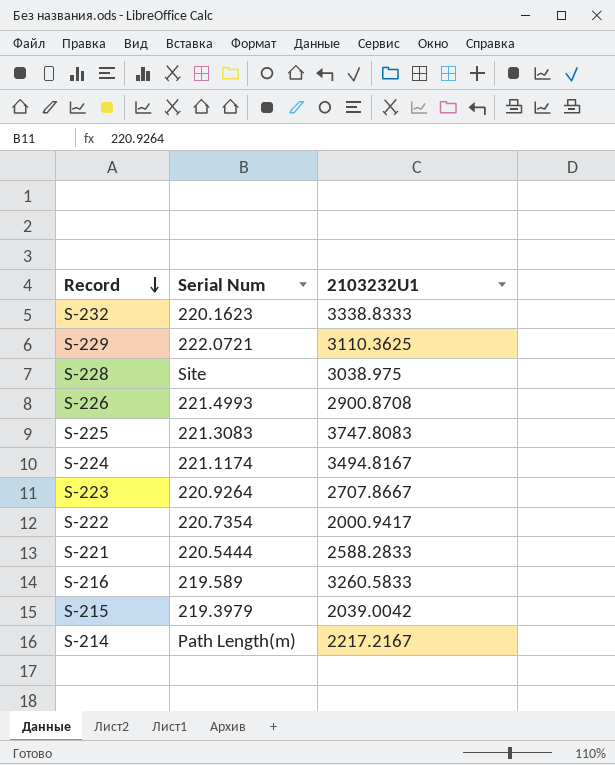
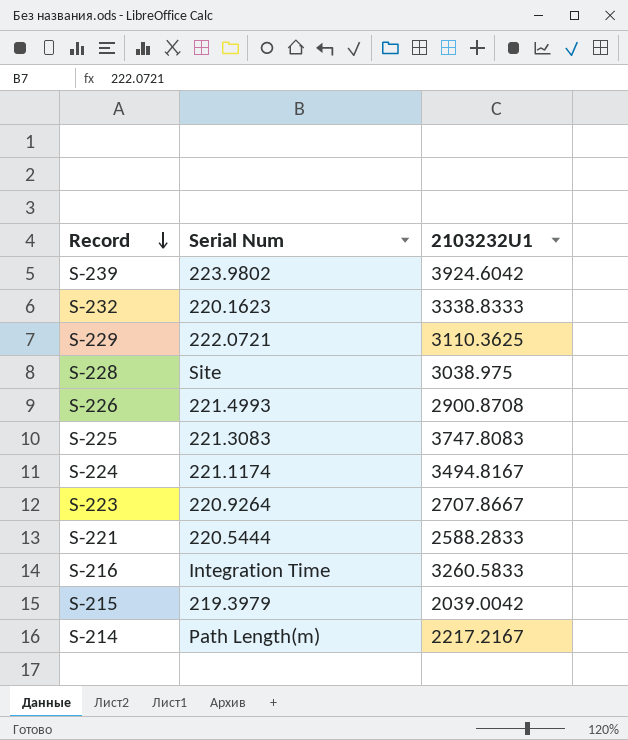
row S-222: 220.7354 | 2000.9417 -> none
row S-239: none -> 223.9802 | 3924.6042
S-216 | Serial Num: 219.589 -> Integration Time

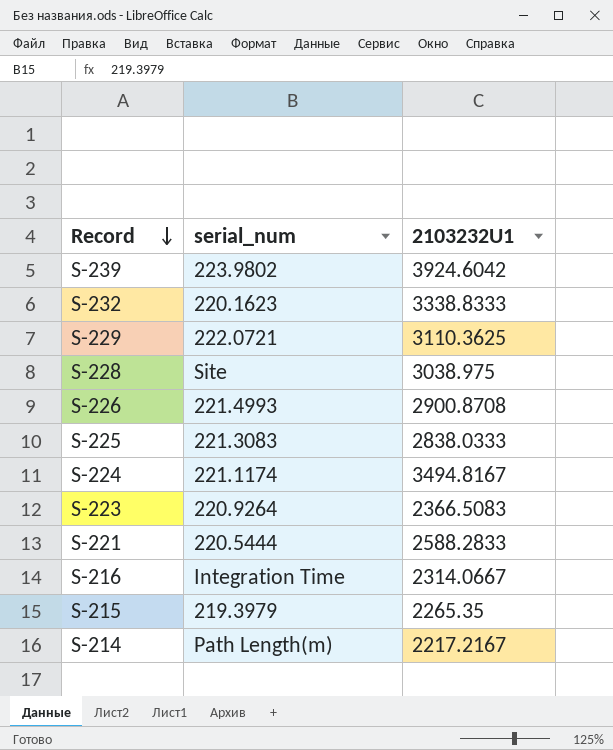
column name: Serial Num -> serial_num
S-225 | 2103232U1: 3747.8083 -> 2838.0333
S-223 | 2103232U1: 2707.8667 -> 2366.5083
S-216 | 2103232U1: 3260.5833 -> 2314.0667
S-215 | 2103232U1: 2039.0042 -> 2265.35

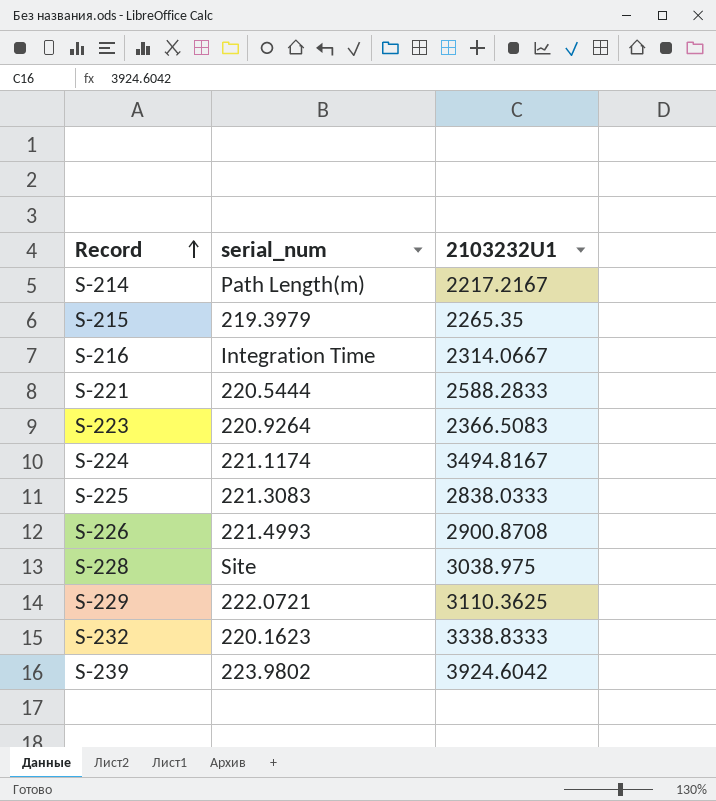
row order: Record descending -> Record ascending

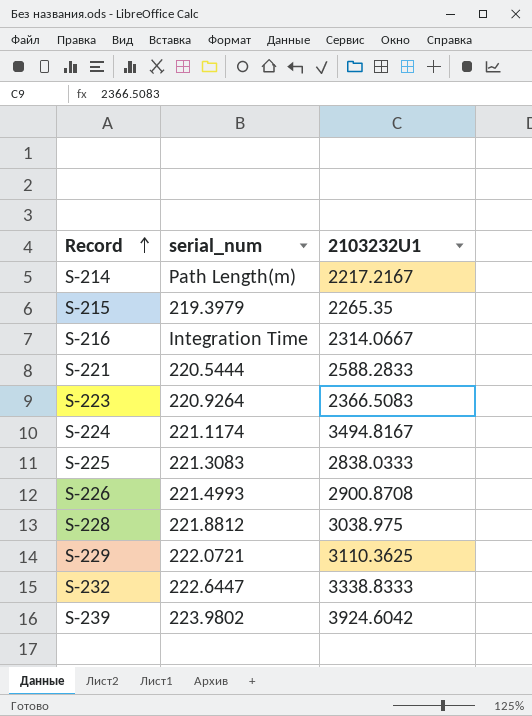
S-228 | serial_num: Site -> 221.8812
S-232 | serial_num: 220.1623 -> 222.6447

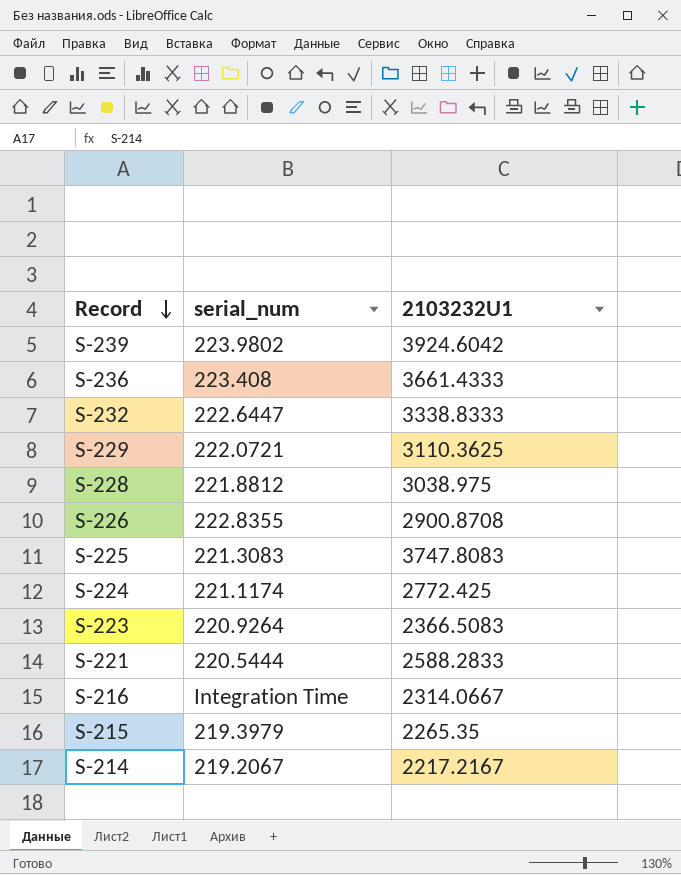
row order: Record ascending -> Record descending
row S-236: none -> 223.408 | 3661.4333
S-226 | serial_num: 221.4993 -> 222.8355
S-225 | 2103232U1: 2838.0333 -> 3747.8083
S-224 | 2103232U1: 3494.8167 -> 2772.425
S-214 | serial_num: Path Length(m) -> 219.2067

